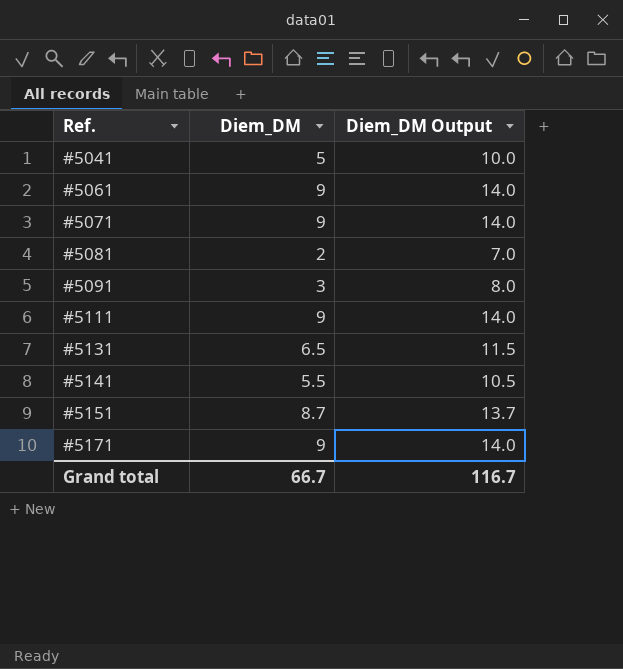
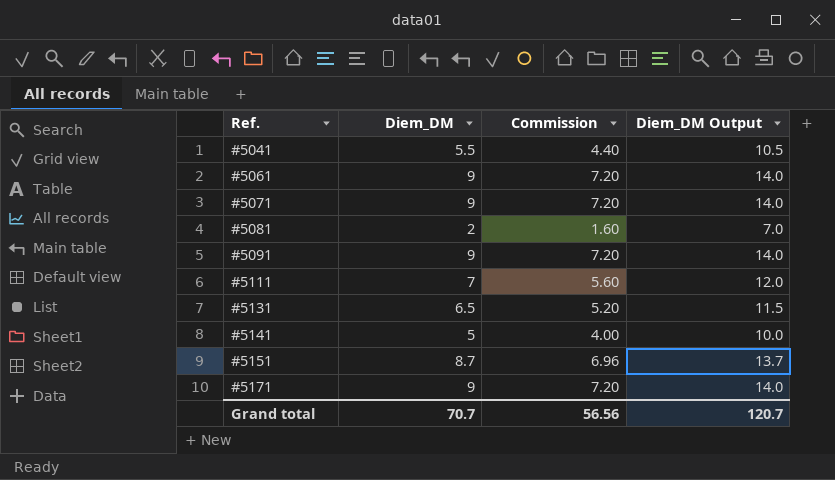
column Commission | formula: none -> [Diem_DM] * 0.8
#5041 | Diem_DM: 5 -> 5.5
#5041 | Diem_DM Output: 10.0 -> 10.5
#5091 | Diem_DM: 3 -> 9
#5091 | Diem_DM Output: 8.0 -> 14.0
#5111 | Diem_DM: 9 -> 7
#5111 | Diem_DM Output: 14.0 -> 12.0
#5141 | Diem_DM: 5.5 -> 5
#5141 | Diem_DM Output: 10.5 -> 10.0
Grand total | Diem_DM: 66.7 -> 70.7
Grand total | Diem_DM Output: 116.7 -> 120.7

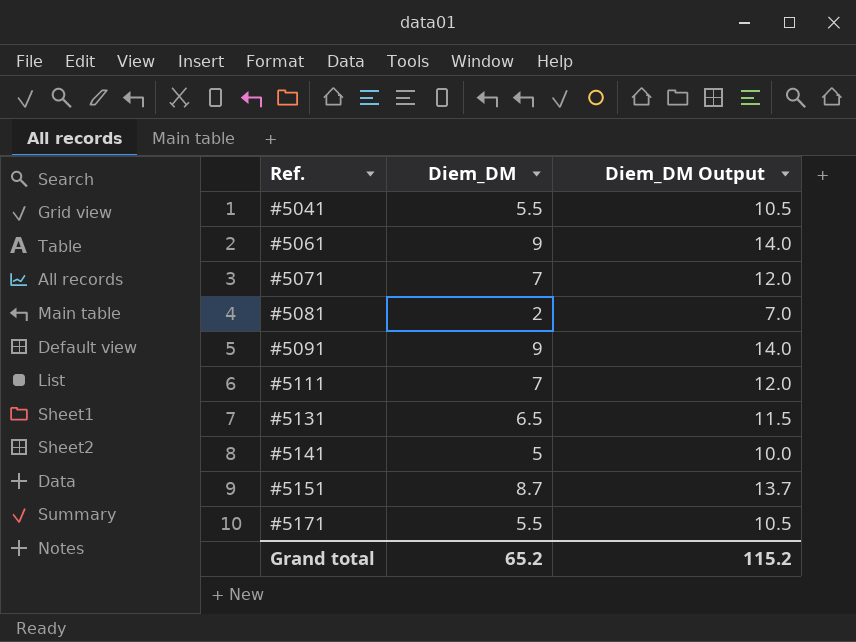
column Commission | formula: [Diem_DM] * 0.8 -> none
#5071 | Diem_DM: 9 -> 7
#5071 | Diem_DM Output: 14.0 -> 12.0
#5171 | Diem_DM: 9 -> 5.5
#5171 | Diem_DM Output: 14.0 -> 10.5
Grand total | Diem_DM: 70.7 -> 65.2
Grand total | Diem_DM Output: 120.7 -> 115.2

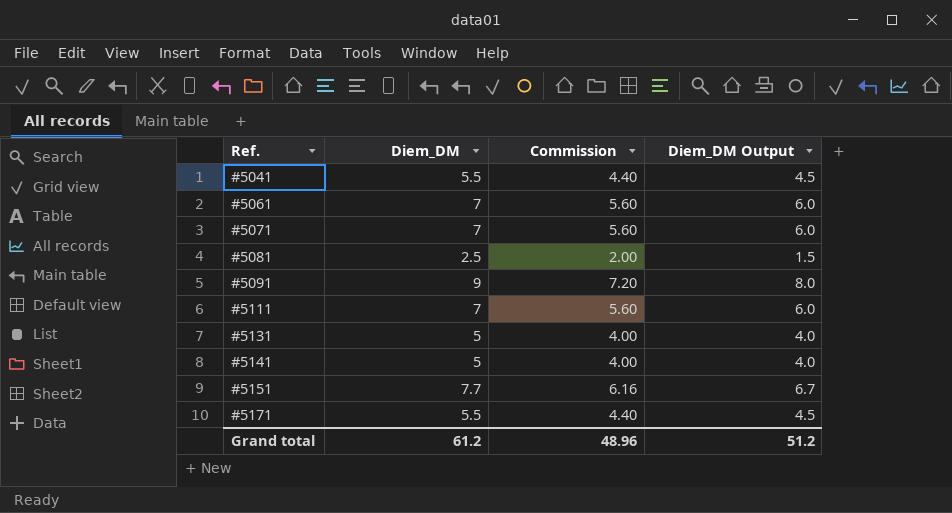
column Commission | formula: none -> [Diem_DM] * 0.8
column Diem_DM Output | formula: [Diem_DM] + 5 -> [Diem_DM] - 1
#5061 | Diem_DM: 9 -> 7
#5081 | Diem_DM: 2 -> 2.5
#5131 | Diem_DM: 6.5 -> 5
#5151 | Diem_DM: 8.7 -> 7.7
Grand total | Diem_DM: 65.2 -> 61.2
Grand total | Diem_DM Output: 115.2 -> 51.2

